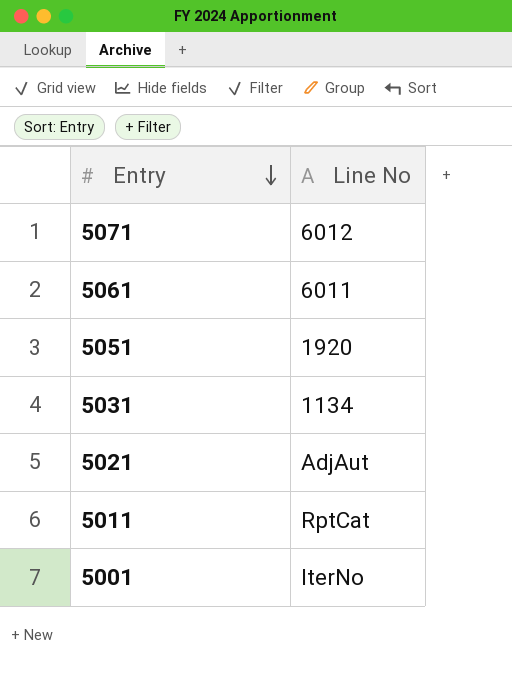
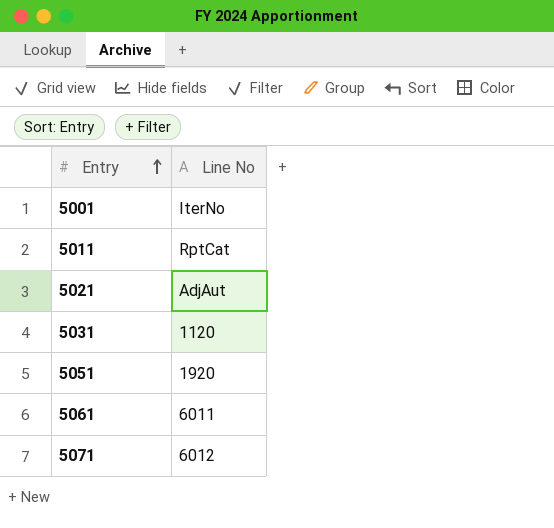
row order: Entry descending -> Entry ascending
5031 | Line No: 1134 -> 1120

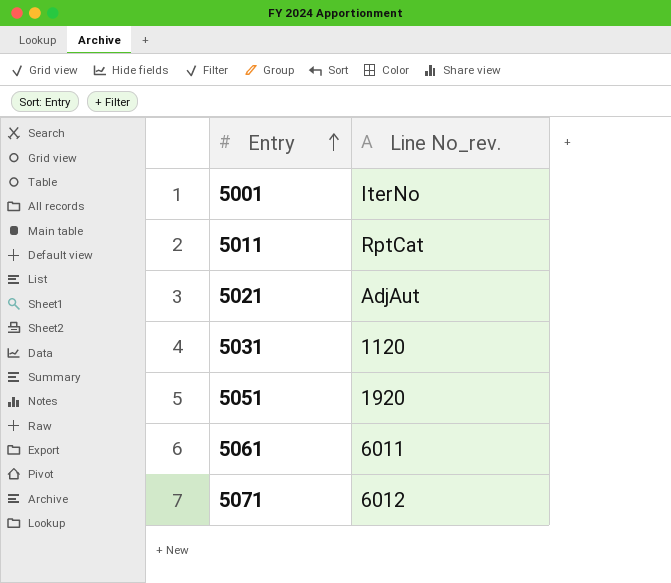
column name: Line No -> Line No_rev.

